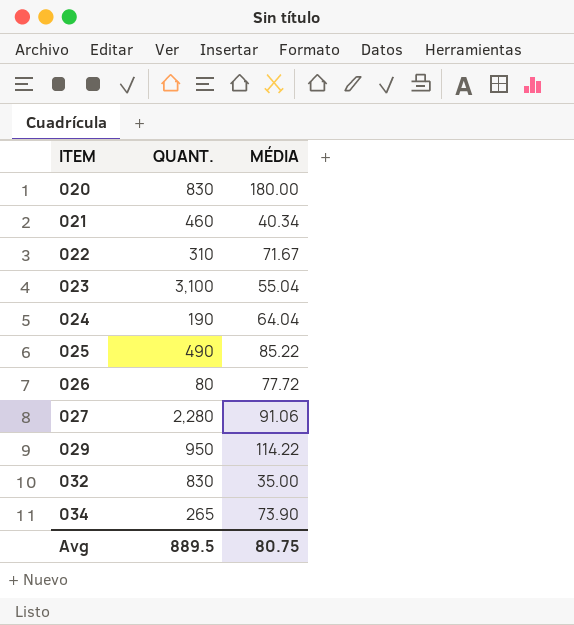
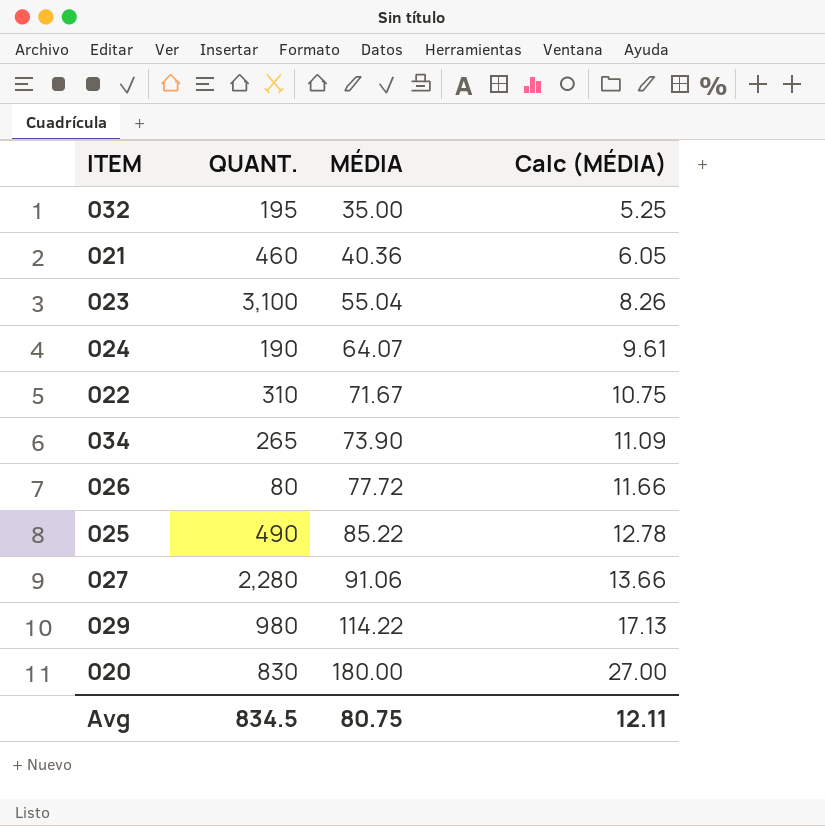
row order: ITEM ascending -> MÉDIA ascending
column Calc (MÉDIA) | formula: none -> [MÉDIA] * 0.15
032 | QUANT.: 830 -> 195
021 | MÉDIA: 40.34 -> 40.36
024 | MÉDIA: 64.04 -> 64.07
029 | QUANT.: 950 -> 980
Avg | QUANT.: 889.5 -> 834.5

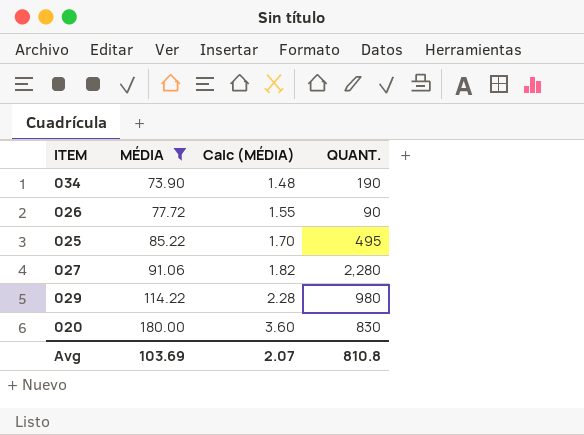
filter: none -> MÉDIA >= 73.90
column Calc (MÉDIA) | formula: [MÉDIA] * 0.15 -> [MÉDIA] * 0.02
column QUANT. | position: 2 -> 4
034 | QUANT.: 265 -> 190
026 | QUANT.: 80 -> 90
025 | QUANT.: 490 -> 495
Avg | MÉDIA: 80.75 -> 103.69
Avg | Calc (MÉDIA): 12.11 -> 2.07
Avg | QUANT.: 834.5 -> 810.8

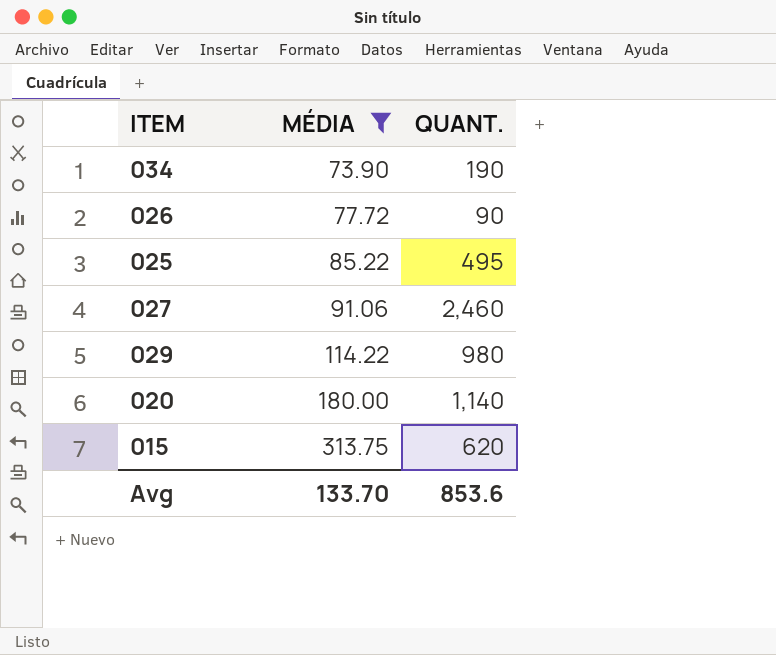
column Calc (MÉDIA) | formula: [MÉDIA] * 0.02 -> none
027 | QUANT.: 2,280 -> 2,460
020 | QUANT.: 830 -> 1,140
row 015: none -> 313.75 | 620
Avg | MÉDIA: 103.69 -> 133.70
Avg | QUANT.: 810.8 -> 853.6

